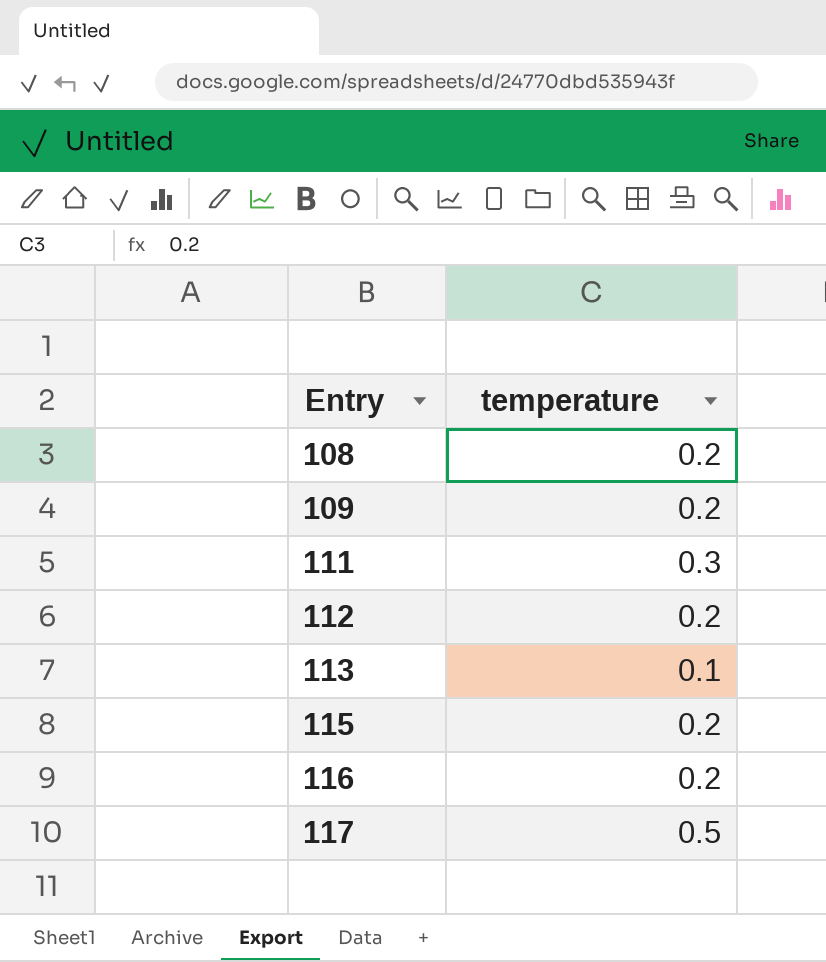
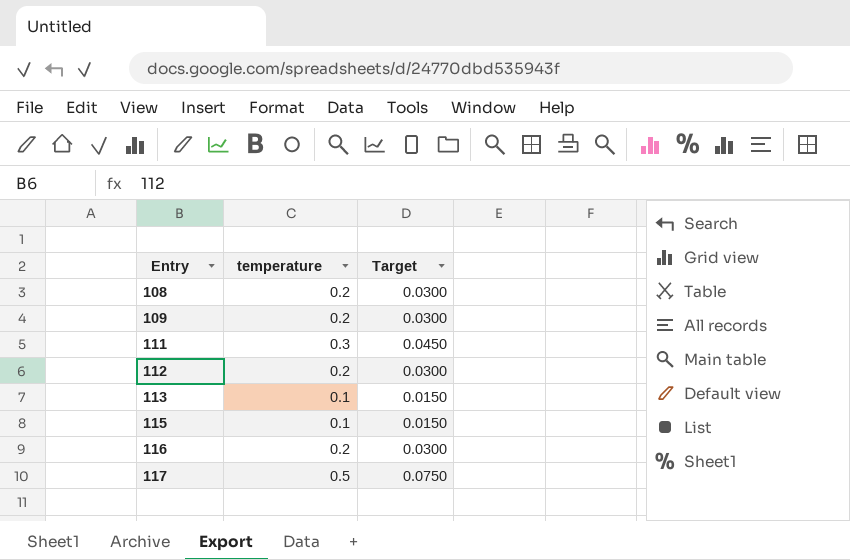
column Target | formula: none -> [temperature] * 0.15
115 | temperature: 0.2 -> 0.1

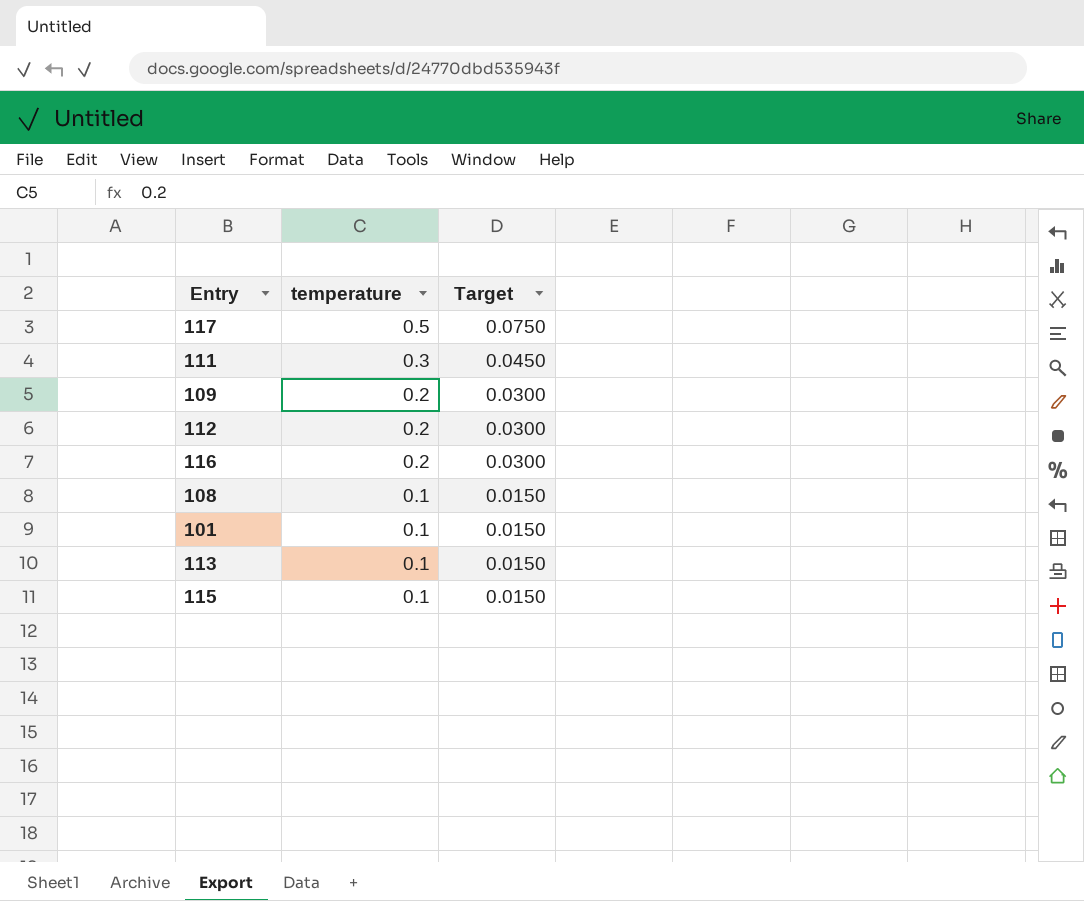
row order: Entry ascending -> temperature descending
108 | temperature: 0.2 -> 0.1
108 | Target: 0.0300 -> 0.0150
row 101: none -> 0.1 | 0.0150

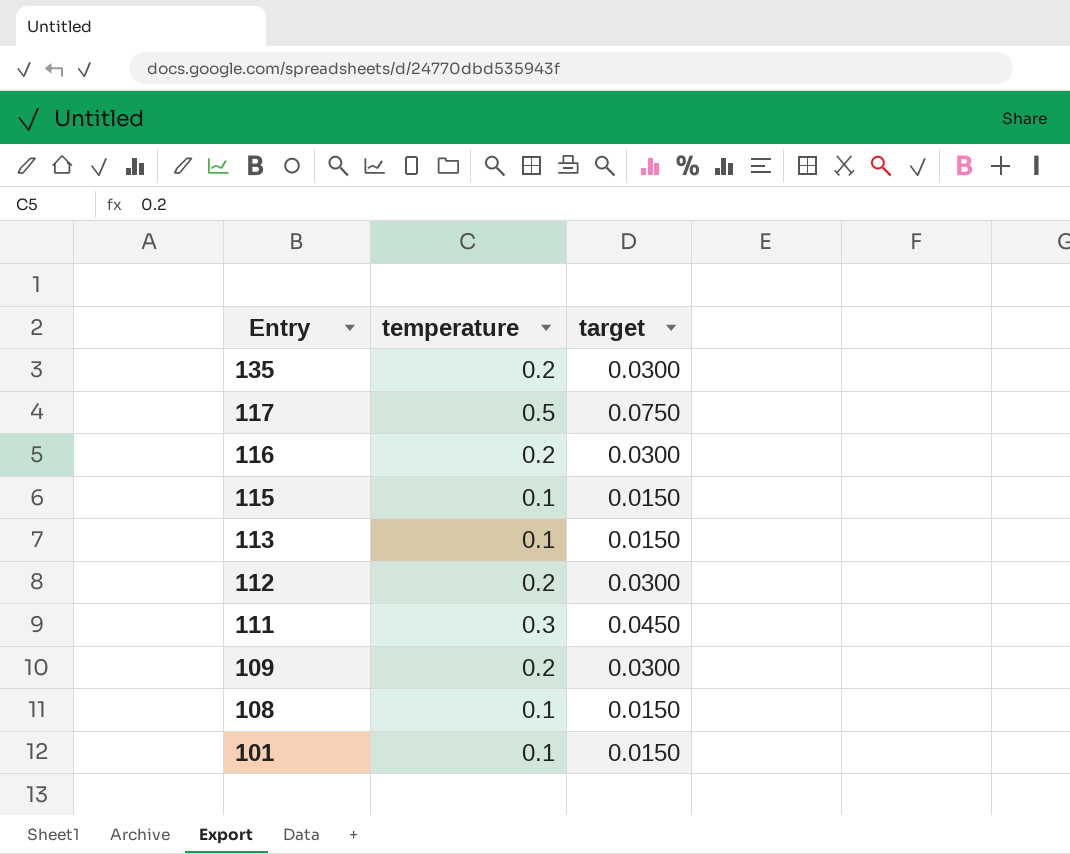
row order: temperature descending -> Entry descending
column name: Target -> target
row 135: none -> 0.2 | 0.0300

